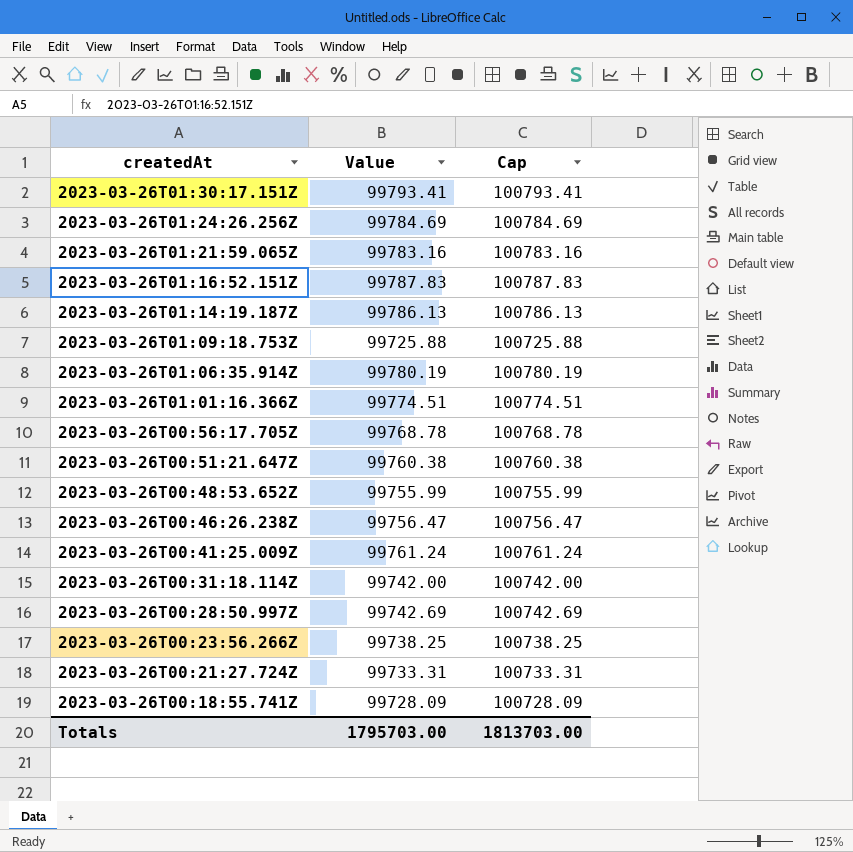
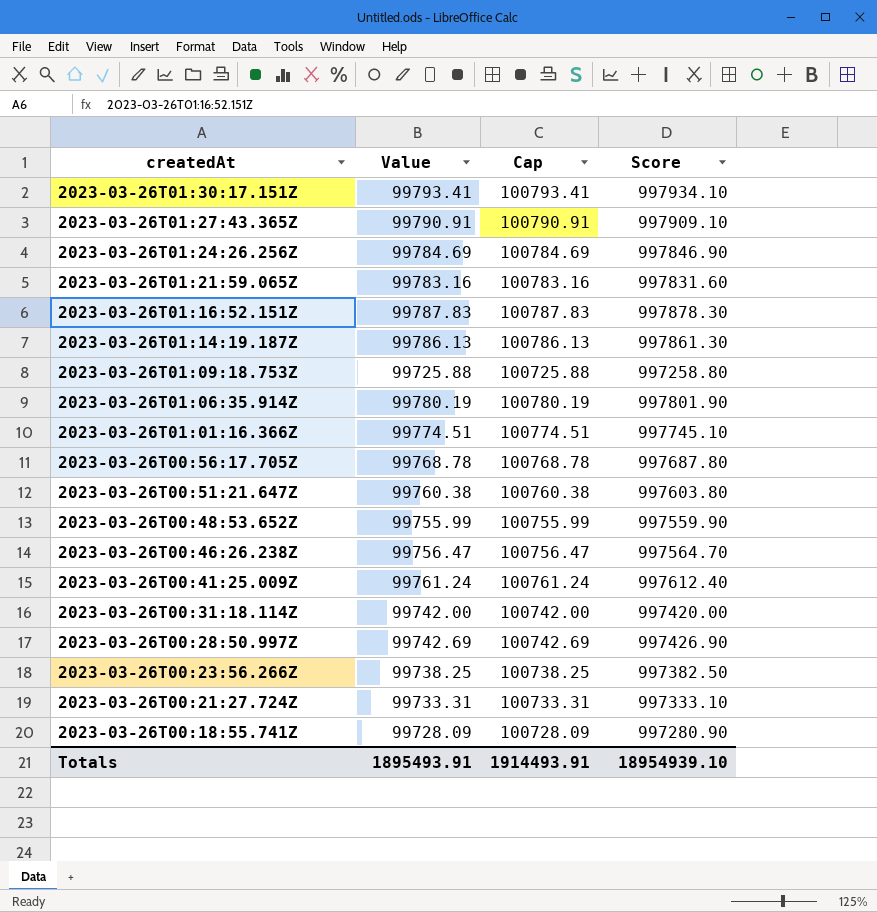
column Score | formula: none -> [Value] * 10
row 2023-03-26T01:27:43.365Z: none -> 99790.91 | 100790.91 | 997909.10
Totals | Value: 1795703.00 -> 1895493.91
Totals | Cap: 1813703.00 -> 1914493.91

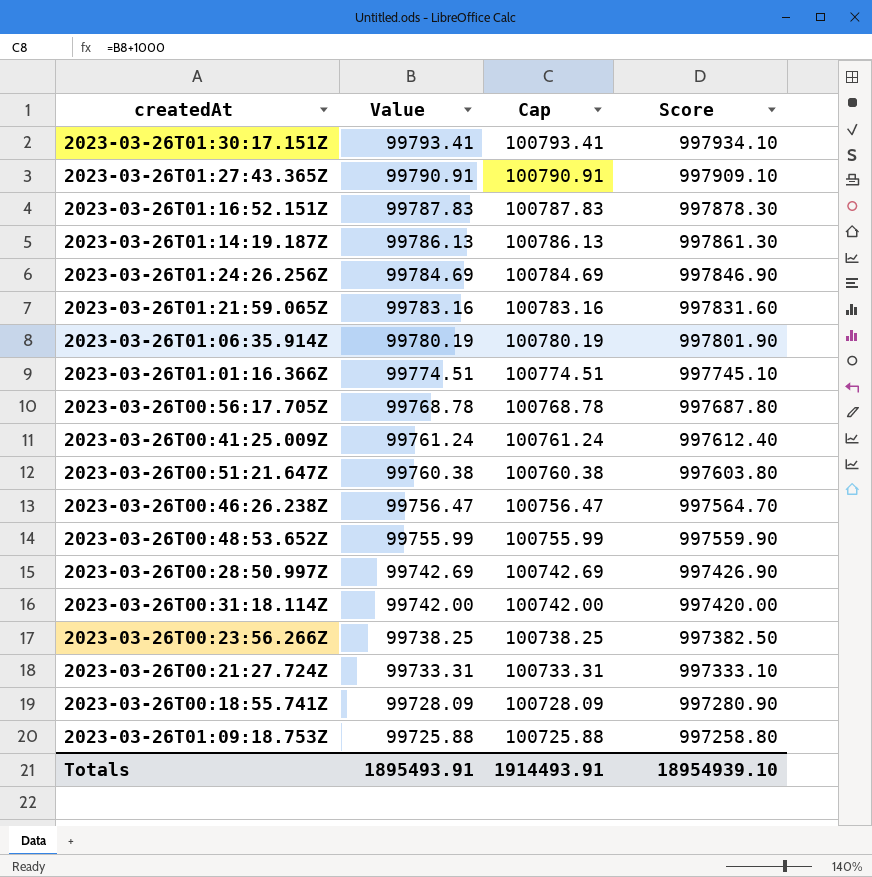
row order: createdAt descending -> Value descending

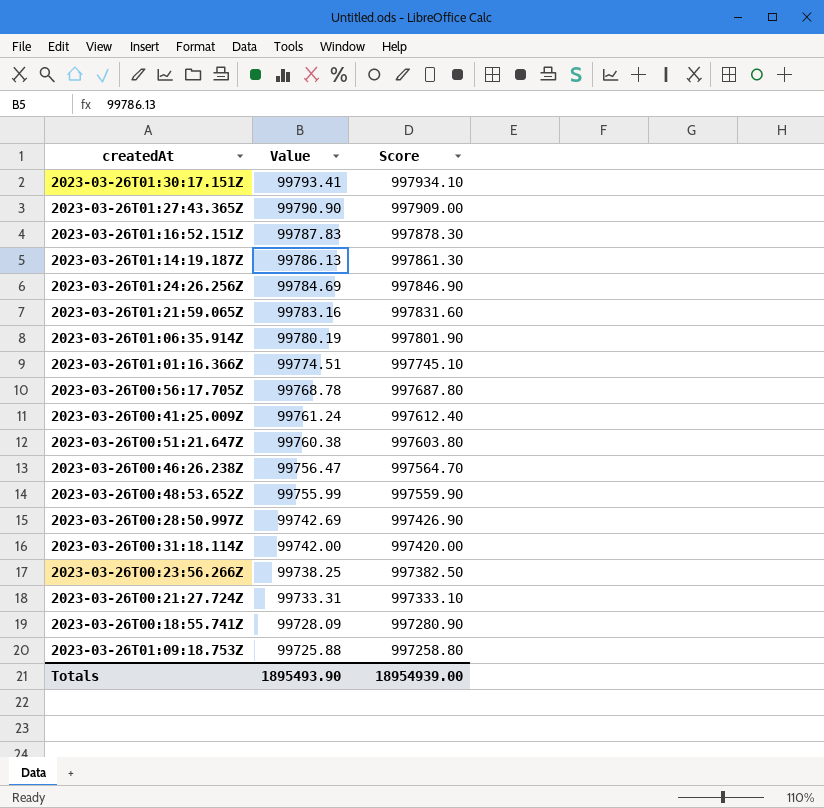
column Cap | formula: [Value] + 1000 -> none
2023-03-26T01:27:43.365Z | Value: 99790.91 -> 99790.90
2023-03-26T01:27:43.365Z | Score: 997909.10 -> 997909.00
Totals | Value: 1895493.91 -> 1895493.90
Totals | Score: 18954939.10 -> 18954939.00

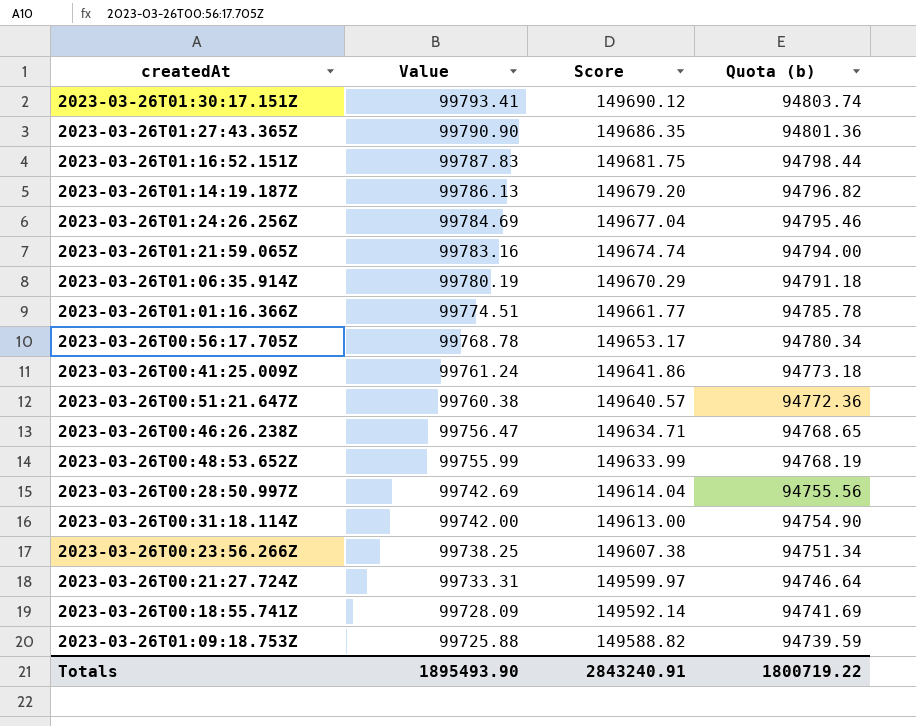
column Score | formula: [Value] * 10 -> [Value] * 1.5
column Quota (b) | formula: none -> [Value] * 0.95
Totals | Score: 18954939.00 -> 2843240.91

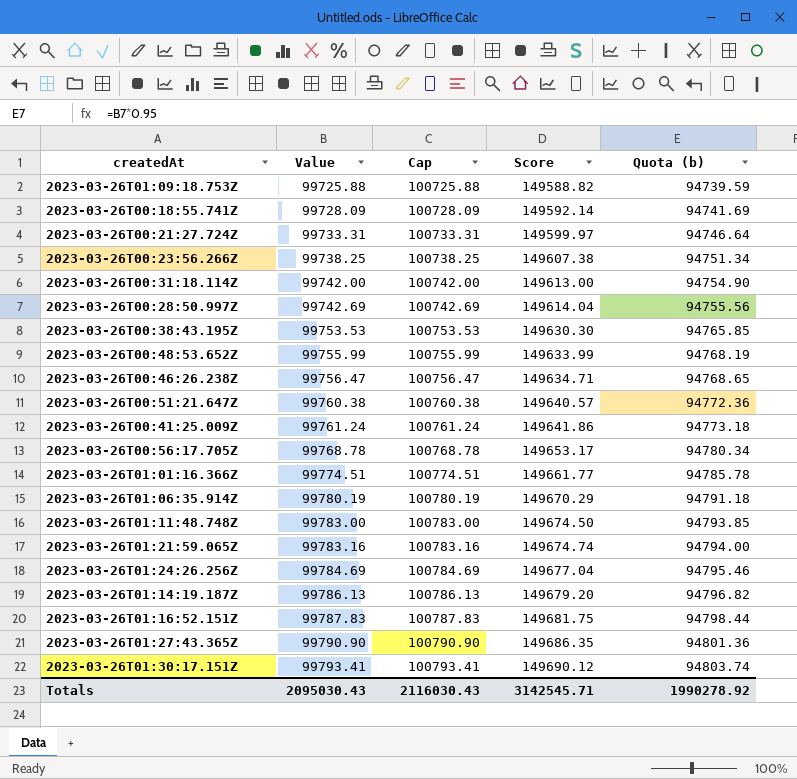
row order: Value descending -> Value ascending
column Cap | formula: none -> [Value] + 1000
row 2023-03-26T00:38:43.195Z: none -> 99753.53 | 100753.53 | 149630.30 | 94765.85
row 2023-03-26T01:11:48.748Z: none -> 99783.00 | 100783.00 | 149674.50 | 94793.85
Totals | Value: 1895493.90 -> 2095030.43
Totals | Score: 2843240.91 -> 3142545.71
Totals | Quota (b): 1800719.22 -> 1990278.92

